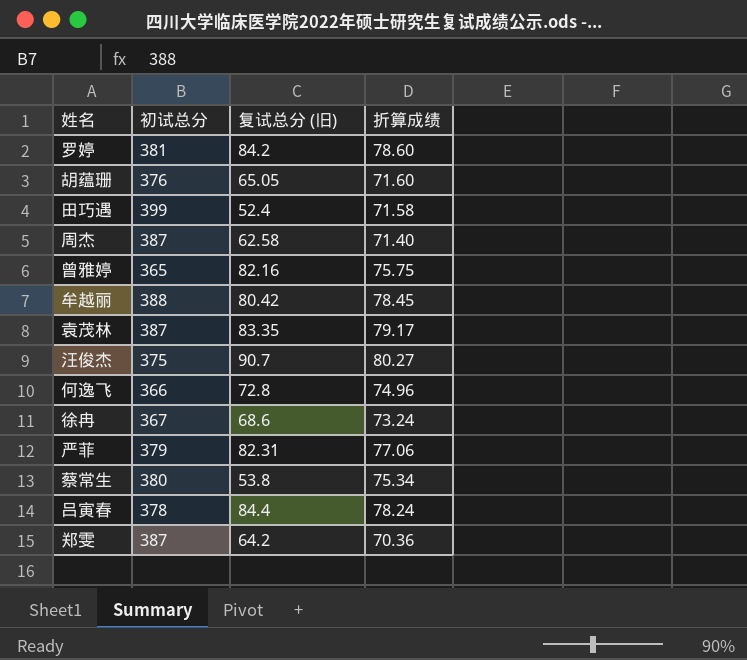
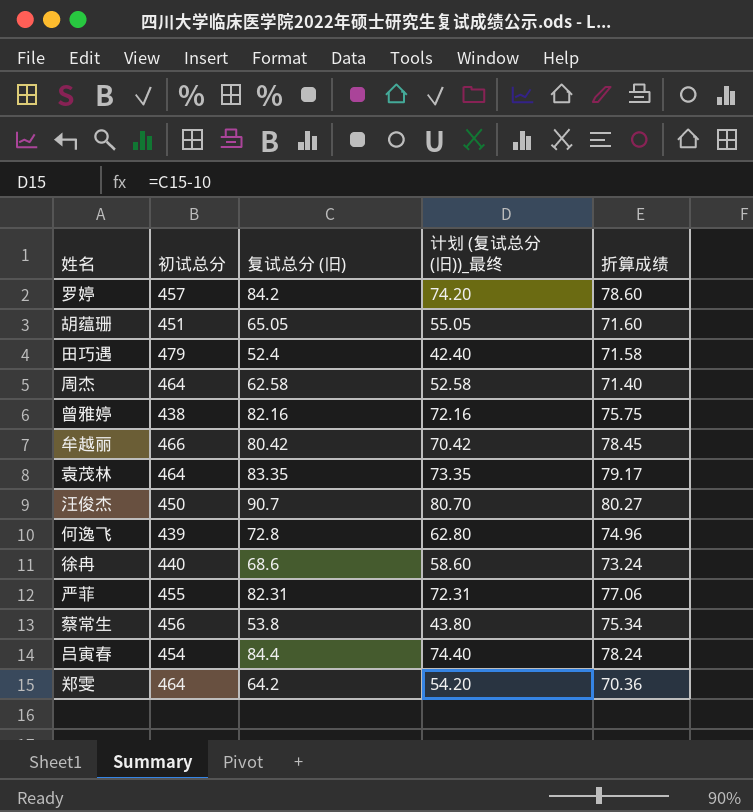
column 计划 (复试总分 (旧))_最终 | formula: none -> [复试总分 (旧)] - 10
罗婷 | 初试总分: 381 -> 457
胡蕴珊 | 初试总分: 376 -> 451
田巧遇 | 初试总分: 399 -> 479
周杰 | 初试总分: 387 -> 464
曾雅婷 | 初试总分: 365 -> 438
牟越丽 | 初试总分: 388 -> 466
袁茂林 | 初试总分: 387 -> 464
汪俊杰 | 初试总分: 375 -> 450
何逸飞 | 初试总分: 366 -> 439
徐冉 | 初试总分: 367 -> 440
严菲 | 初试总分: 379 -> 455
蔡常生 | 初试总分: 380 -> 456
吕寅春 | 初试总分: 378 -> 454
郑雯 | 初试总分: 387 -> 464

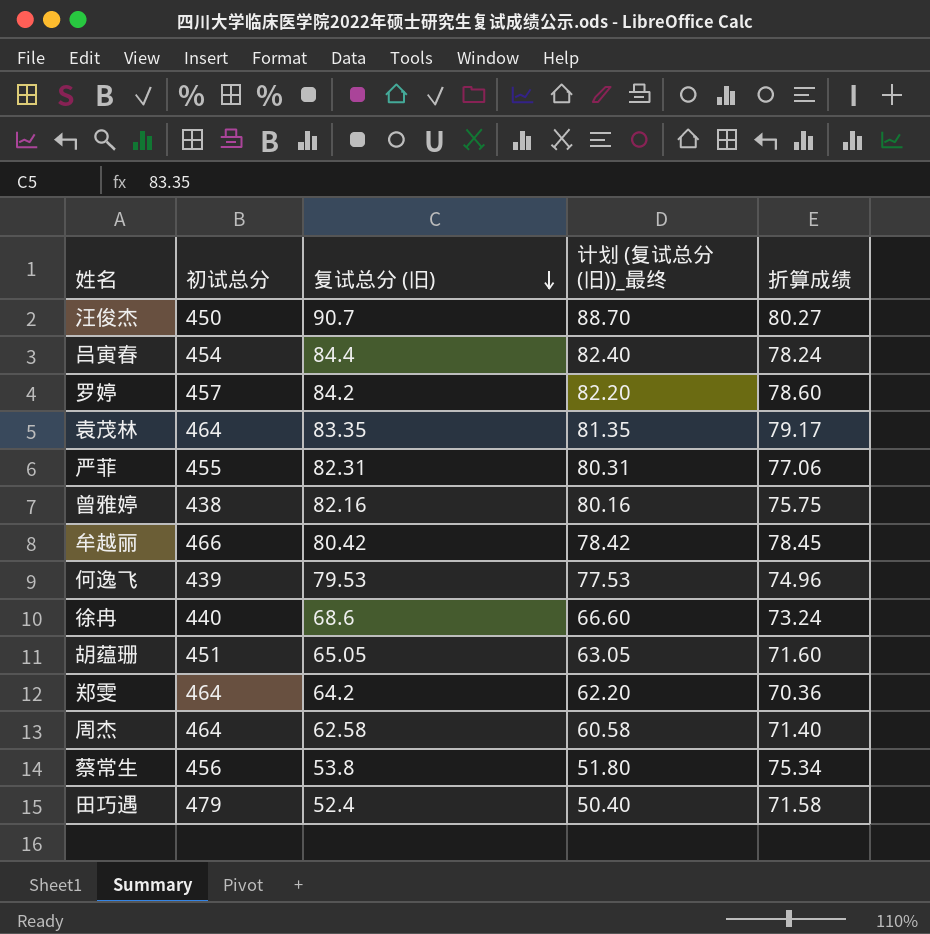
row order: none -> 复试总分 (旧) descending
column 计划 (复试总分 (旧))_最终 | formula: [复试总分 (旧)] - 10 -> [复试总分 (旧)] - 2
何逸飞 | 复试总分 (旧): 72.8 -> 79.53

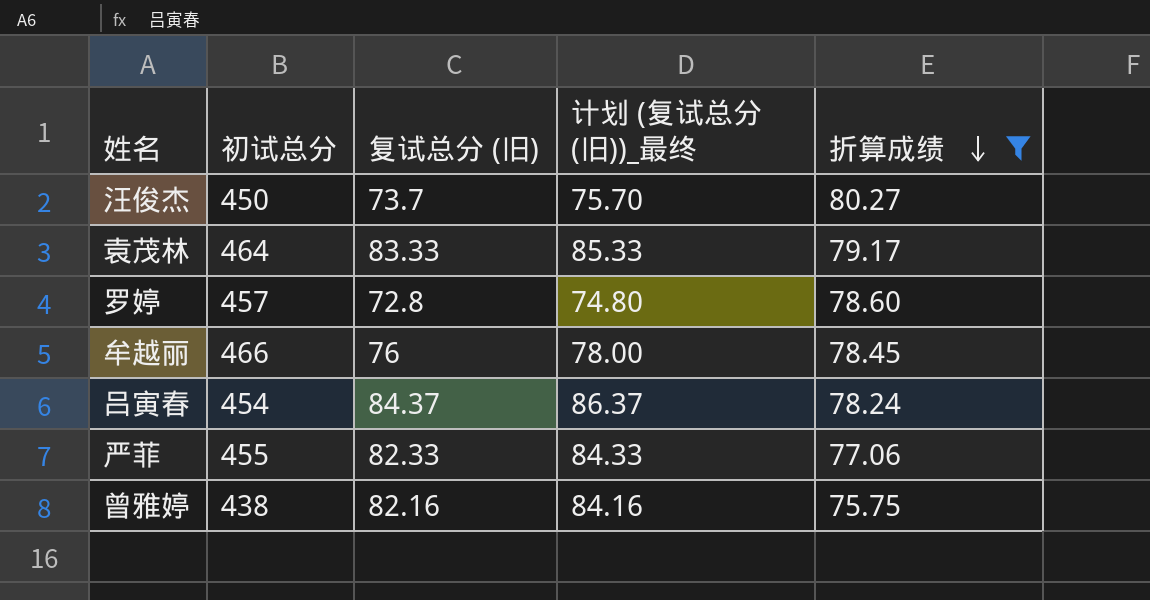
filter: none -> 折算成绩 >= 75.75
row order: 复试总分 (旧) descending -> 折算成绩 descending
column 计划 (复试总分 (旧))_最终 | formula: [复试总分 (旧)] - 2 -> [复试总分 (旧)] + 2
汪俊杰 | 复试总分 (旧): 90.7 -> 73.7
袁茂林 | 复试总分 (旧): 83.35 -> 83.33
罗婷 | 复试总分 (旧): 84.2 -> 72.8
牟越丽 | 复试总分 (旧): 80.42 -> 76
吕寅春 | 复试总分 (旧): 84.4 -> 84.37
严菲 | 复试总分 (旧): 82.31 -> 82.33

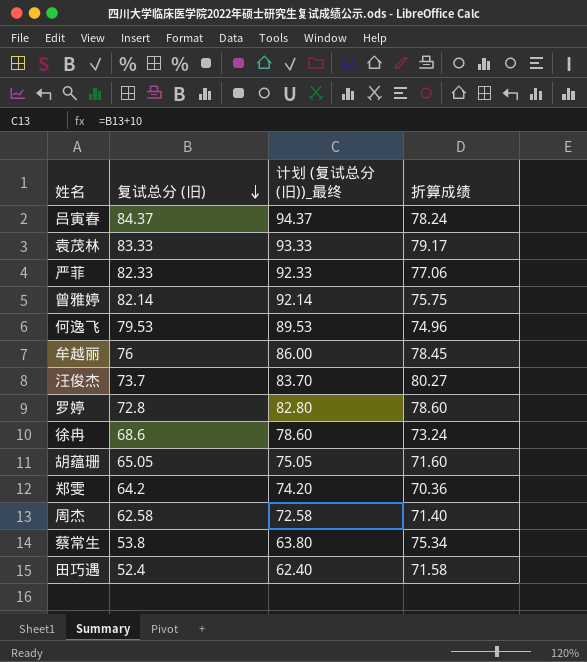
filter: 折算成绩 >= 75.75 -> none
row order: 折算成绩 descending -> 复试总分 (旧) descending
column 初试总分 | position: 2 -> none
column 计划 (复试总分 (旧))_最终 | formula: [复试总分 (旧)] + 2 -> [复试总分 (旧)] + 10
曾雅婷 | 复试总分 (旧): 82.16 -> 82.14

